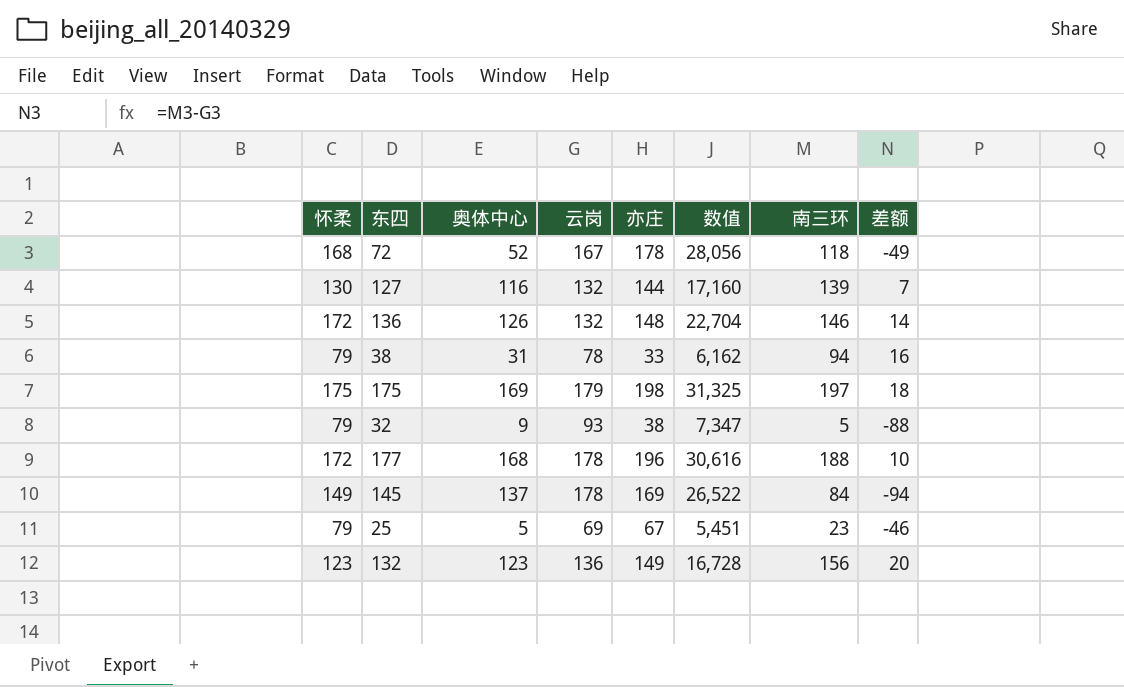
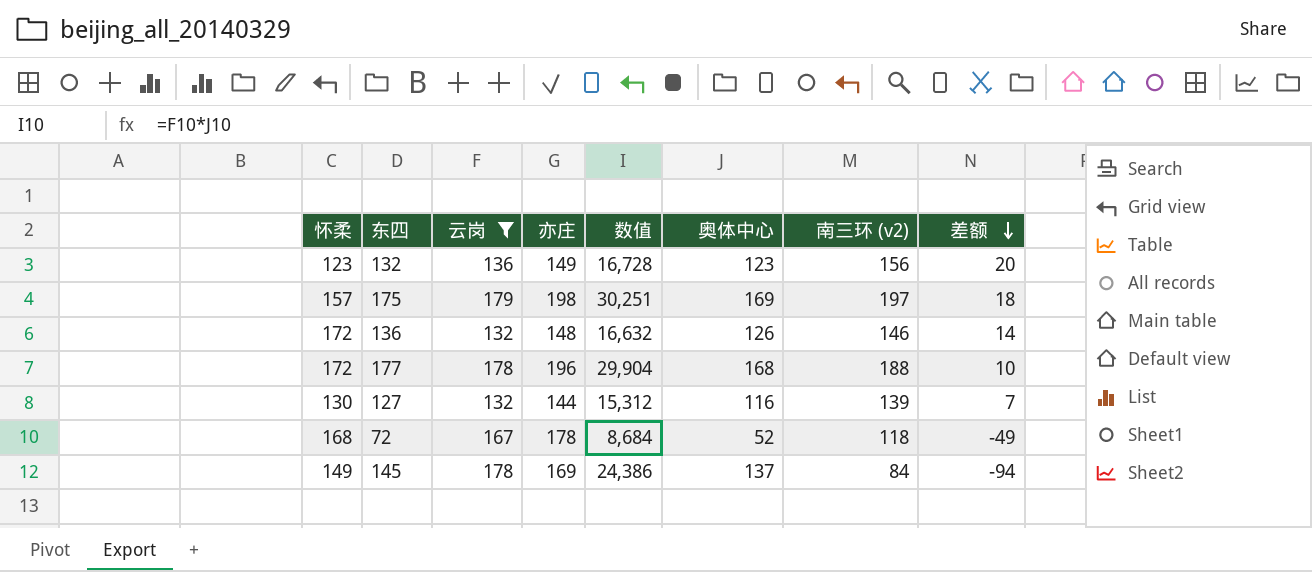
filter: none -> 云岗 >= 132
row order: none -> 差额 descending
column 数值 | formula: [怀柔] * [云岗] -> [云岗] * [奥体中心]
column 奥体中心 | position: 3 -> 6
column name: 南三环 -> 南三环 (v2)
175 | 怀柔: 175 -> 157

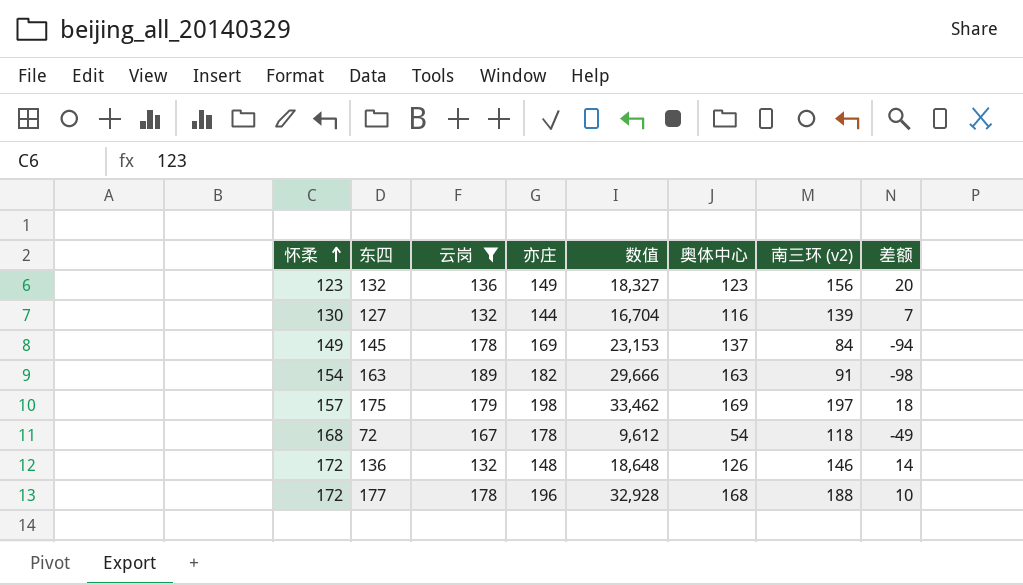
row order: 差额 descending -> 怀柔 ascending
column 数值 | formula: [云岗] * [奥体中心] -> [亦庄] * [奥体中心]
row 163: none -> 154 | 189 | 182 | 29,666 | 163 | 91 | -98
72 | 奥体中心: 52 -> 54

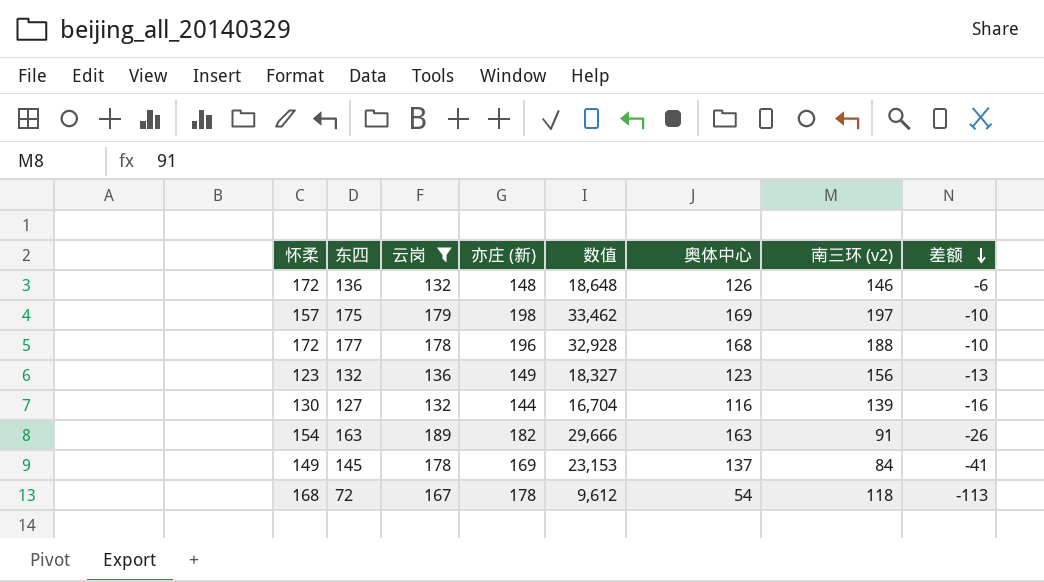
row order: 怀柔 ascending -> 差额 descending
column name: 亦庄 -> 亦庄 (新)
column 差额 | formula: [南三环 (v2)] - [云岗] -> [奥体中心] - [云岗]

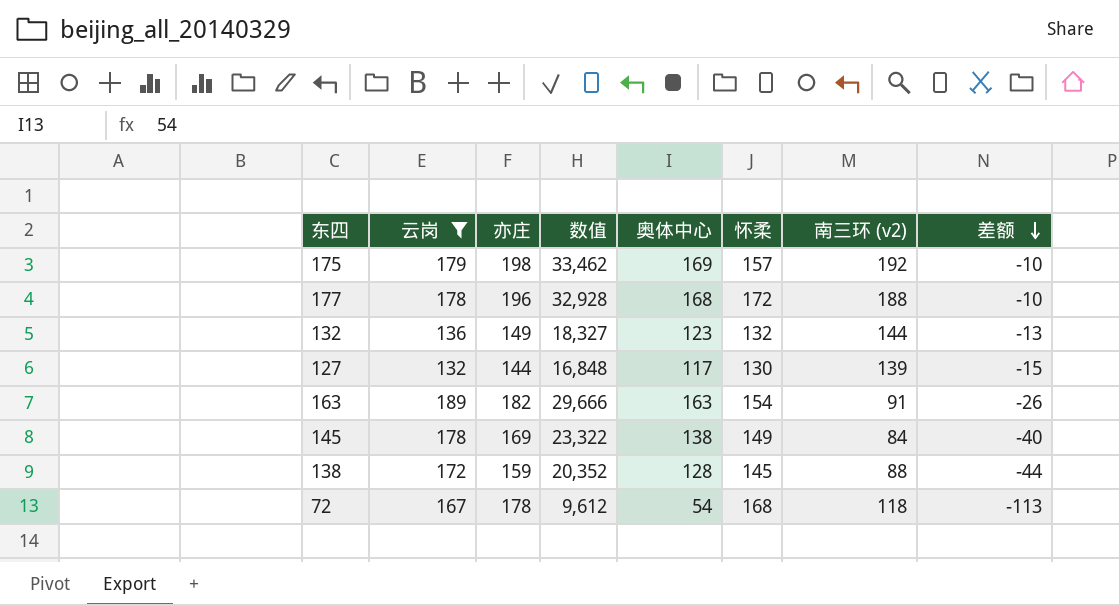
column name: 亦庄 (新) -> 亦庄
column 怀柔 | position: 1 -> 6
row 136: 172 | 132 | 148 | 18,648 | 126 | 146 | -6 -> none
175 | 南三环 (v2): 197 -> 192
132 | 怀柔: 123 -> 132
132 | 南三环 (v2): 156 -> 144
127 | 数值: 16,704 -> 16,848
127 | 奥体中心: 116 -> 117
127 | 差额: -16 -> -15
145 | 数值: 23,153 -> 23,322
145 | 奥体中心: 137 -> 138
145 | 差额: -41 -> -40
row 138: none -> 172 | 159 | 20,352 | 128 | 145 | 88 | -44

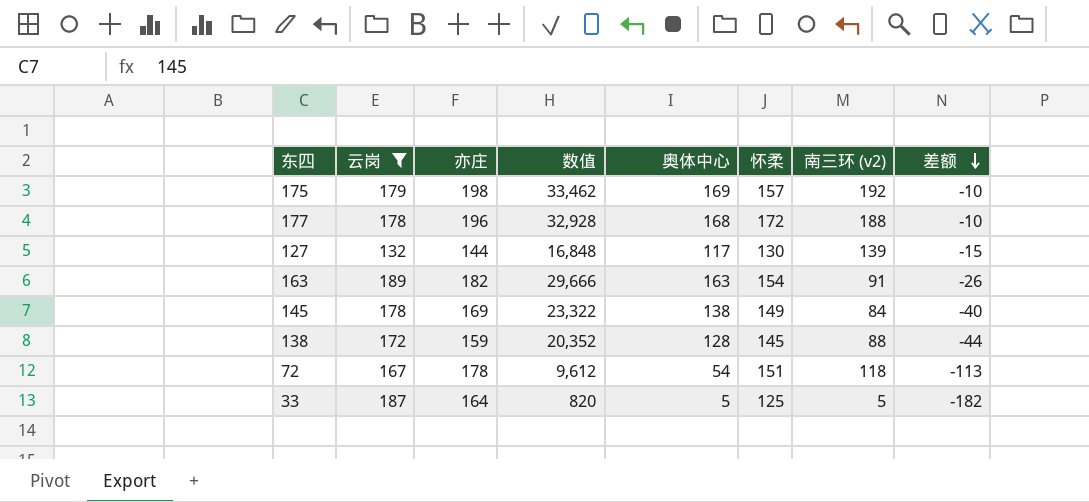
row 132: 136 | 149 | 18,327 | 123 | 132 | 144 | -13 -> none
72 | 怀柔: 168 -> 151
row 33: none -> 187 | 164 | 820 | 5 | 125 | 5 | -182

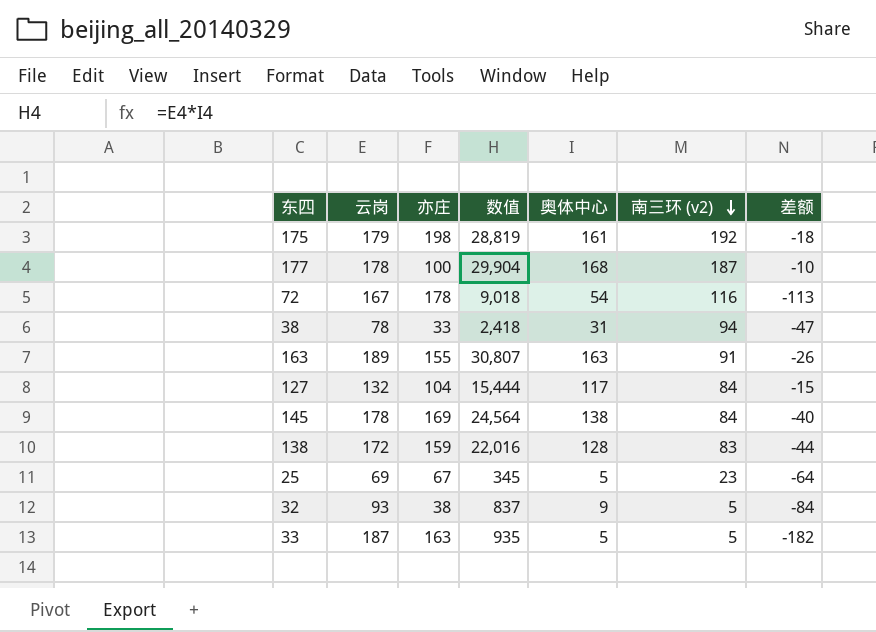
filter: 云岗 >= 132 -> none
row order: 差额 descending -> 南三环 (v2) descending
column 怀柔 | position: 6 -> none
column 数值 | formula: [亦庄] * [奥体中心] -> [云岗] * [奥体中心]
175 | 奥体中心: 169 -> 161
175 | 差额: -10 -> -18
177 | 亦庄: 196 -> 100
177 | 南三环 (v2): 188 -> 187
72 | 南三环 (v2): 118 -> 116
163 | 亦庄: 182 -> 155
127 | 亦庄: 144 -> 104
127 | 南三环 (v2): 139 -> 84
138 | 南三环 (v2): 88 -> 83
33 | 亦庄: 164 -> 163

